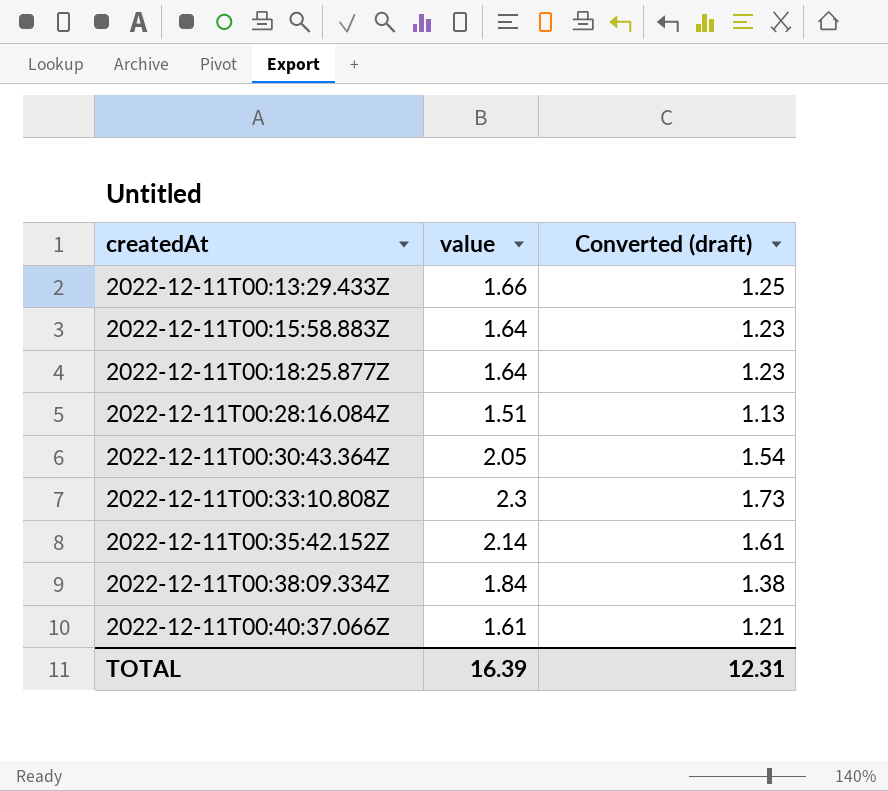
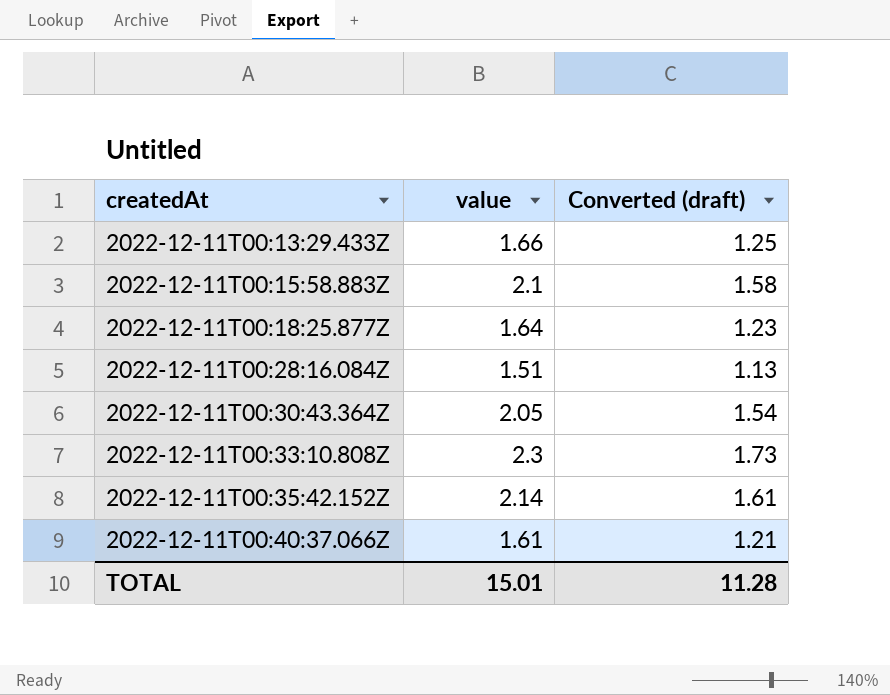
row 2022-12-11T00:38:09.334Z: 1.84 | 1.38 -> none
2022-12-11T00:15:58.883Z | value: 1.64 -> 2.1
2022-12-11T00:15:58.883Z | Converted (draft): 1.23 -> 1.58
TOTAL | value: 16.39 -> 15.01
TOTAL | Converted (draft): 12.31 -> 11.28

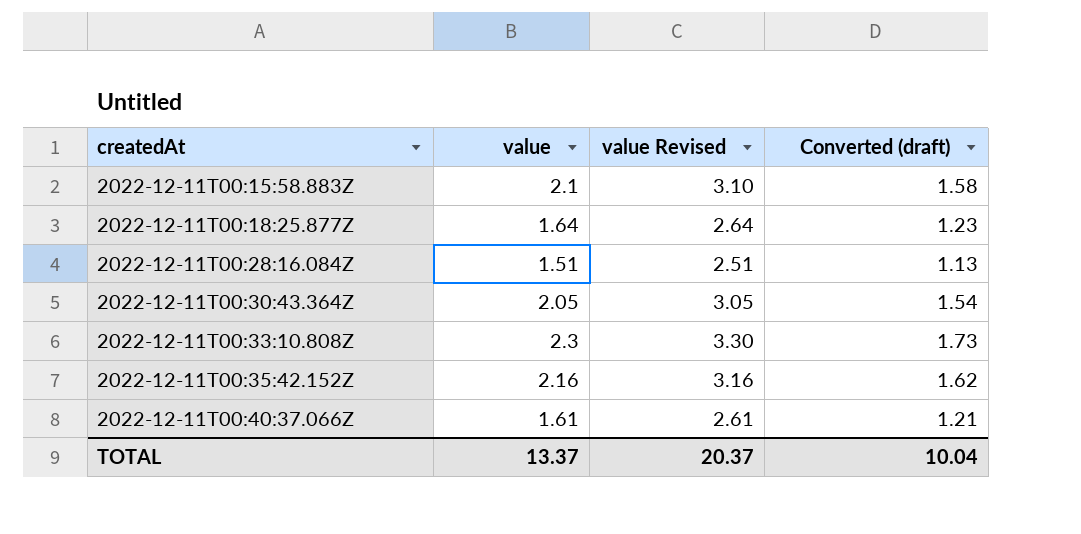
column value Revised | formula: none -> [value] + 1
row 2022-12-11T00:13:29.433Z: 1.66 | 1.25 -> none
2022-12-11T00:35:42.152Z | value: 2.14 -> 2.16
2022-12-11T00:35:42.152Z | Converted (draft): 1.61 -> 1.62
TOTAL | value: 15.01 -> 13.37
TOTAL | Converted (draft): 11.28 -> 10.04

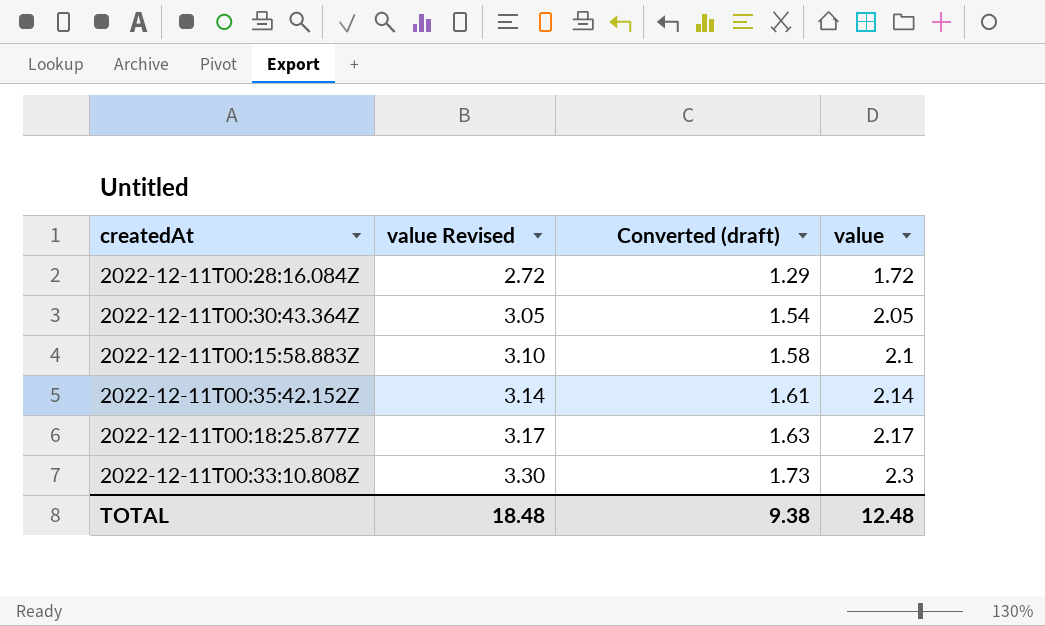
row order: createdAt ascending -> value Revised ascending
column value | position: 2 -> 4
row 2022-12-11T00:40:37.066Z: 1.61 | 2.61 | 1.21 -> none
2022-12-11T00:28:16.084Z | value Revised: 2.51 -> 2.72
2022-12-11T00:28:16.084Z | Converted (draft): 1.13 -> 1.29
2022-12-11T00:28:16.084Z | value: 1.51 -> 1.72
2022-12-11T00:35:42.152Z | value Revised: 3.16 -> 3.14
2022-12-11T00:35:42.152Z | Converted (draft): 1.62 -> 1.61
2022-12-11T00:35:42.152Z | value: 2.16 -> 2.14
2022-12-11T00:18:25.877Z | value Revised: 2.64 -> 3.17
2022-12-11T00:18:25.877Z | Converted (draft): 1.23 -> 1.63
2022-12-11T00:18:25.877Z | value: 1.64 -> 2.17
TOTAL | value Revised: 20.37 -> 18.48
TOTAL | Converted (draft): 10.04 -> 9.38
TOTAL | value: 13.37 -> 12.48

